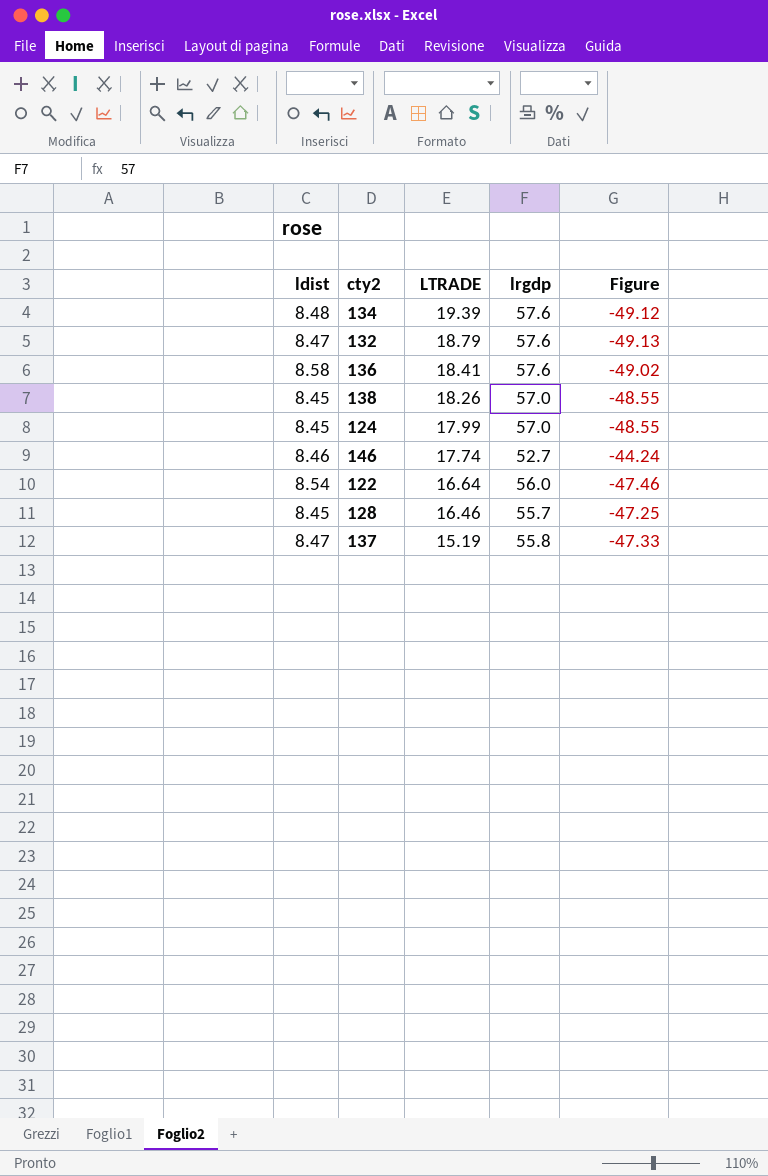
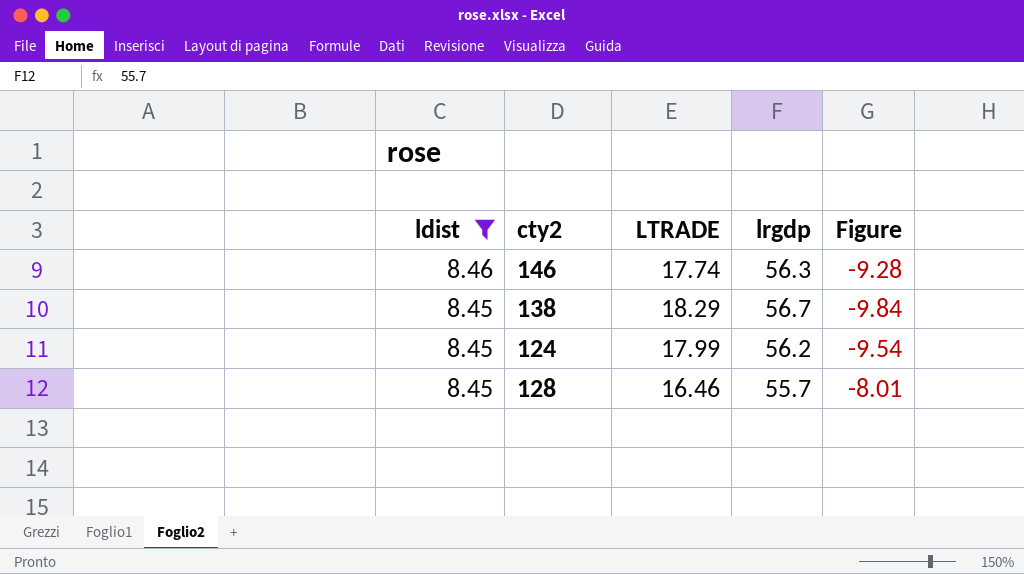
filter: none -> ldist <= 8.46
row order: LTRADE descending -> ldist descending
column Figure | formula: [ldist] - [lrgdp] -> [ldist] - [LTRADE]
146 | lrgdp: 52.7 -> 56.3
138 | LTRADE: 18.26 -> 18.29
138 | lrgdp: 57.0 -> 56.7
124 | lrgdp: 57.0 -> 56.2

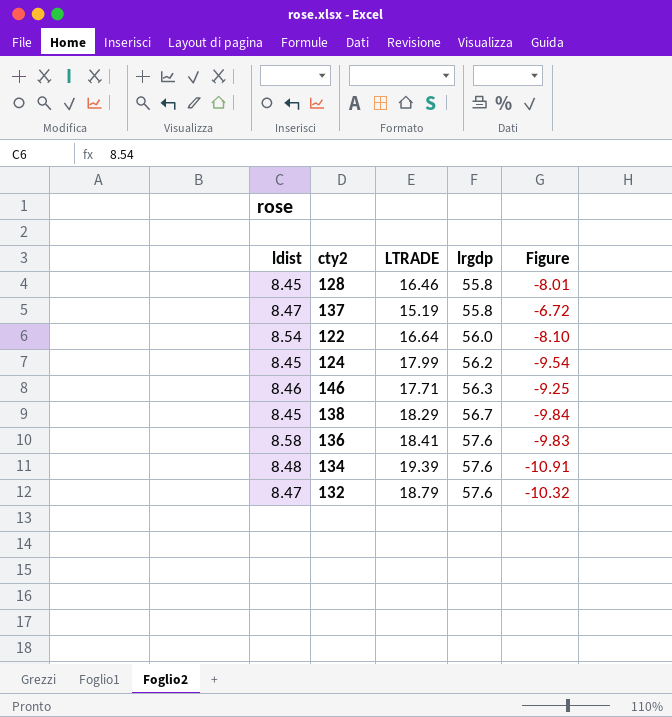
filter: ldist <= 8.46 -> none
row order: ldist descending -> lrgdp ascending
128 | lrgdp: 55.7 -> 55.8
146 | LTRADE: 17.74 -> 17.71
146 | Figure: -9.28 -> -9.25

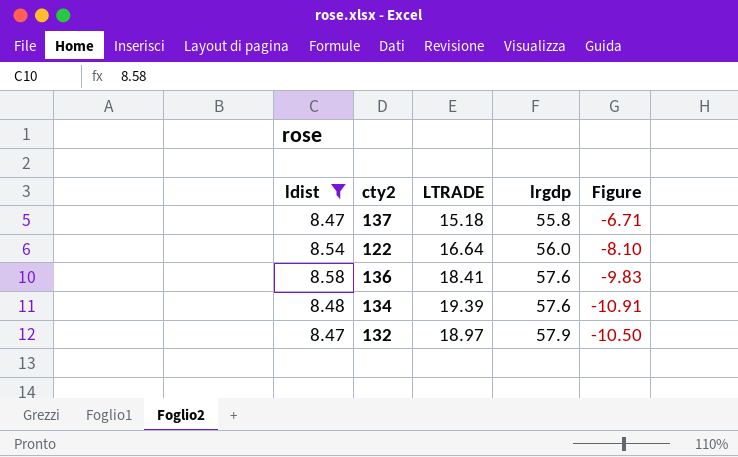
filter: none -> ldist >= 8.47
137 | LTRADE: 15.19 -> 15.18
137 | Figure: -6.72 -> -6.71
132 | LTRADE: 18.79 -> 18.97
132 | lrgdp: 57.6 -> 57.9
132 | Figure: -10.32 -> -10.50

